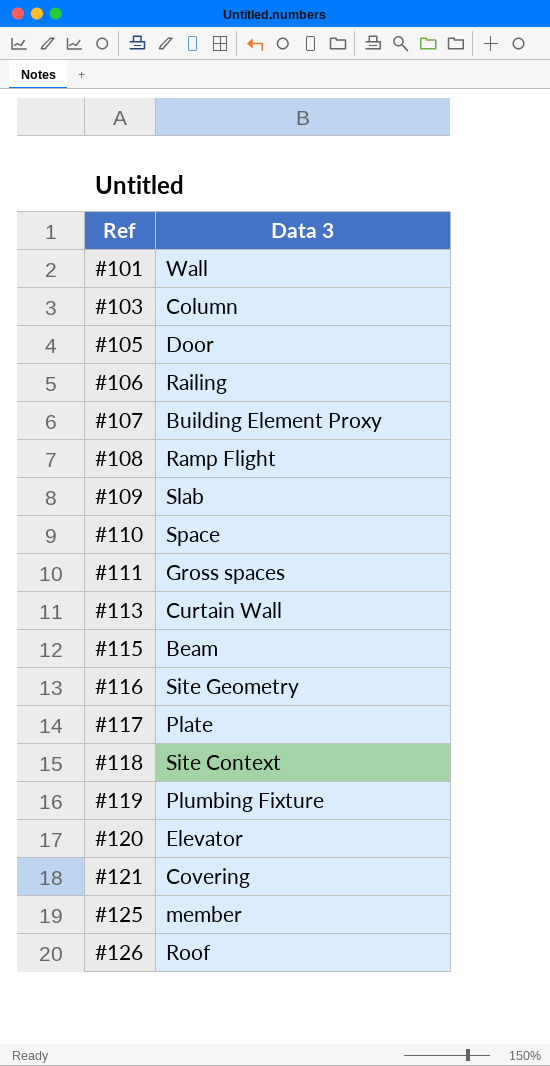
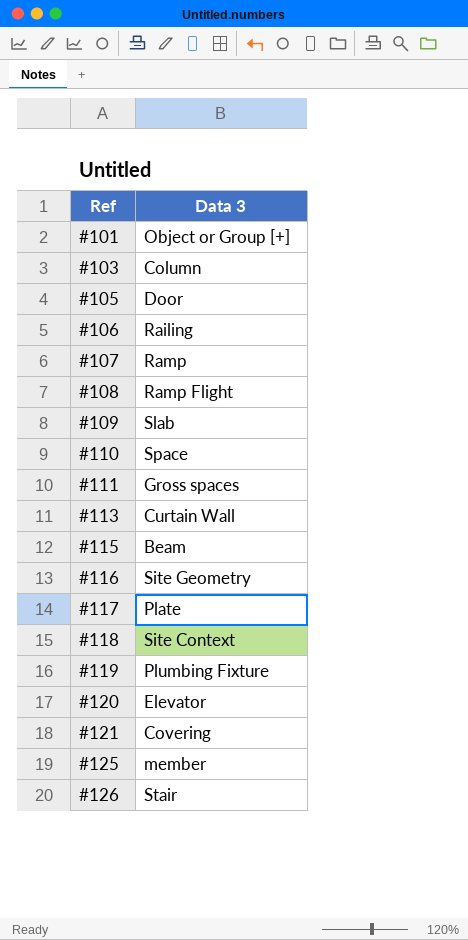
#101 | Data 3: Wall -> Object or Group [+]
#107 | Data 3: Building Element Proxy -> Ramp
#126 | Data 3: Roof -> Stair

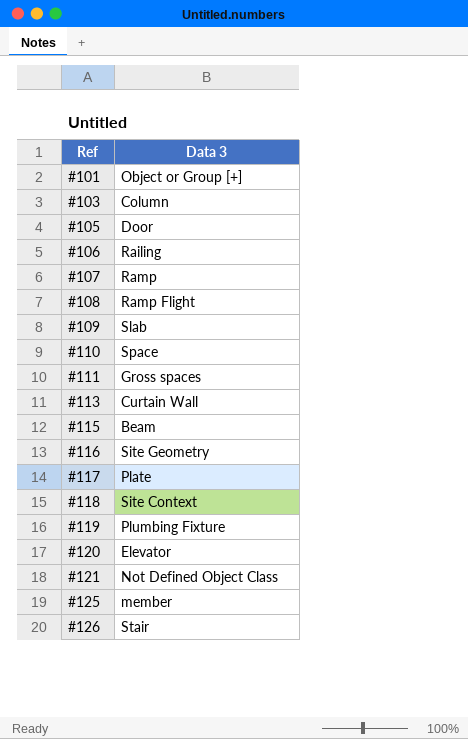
#121 | Data 3: Covering -> Not Defined Object Class

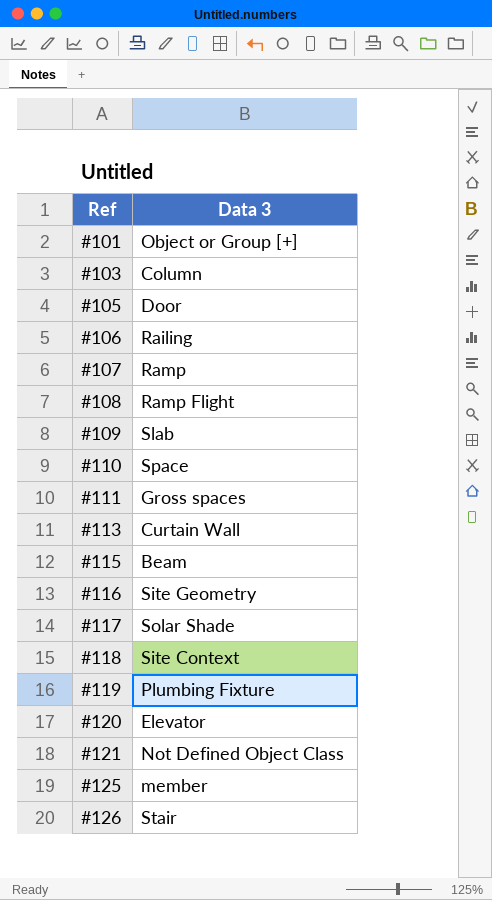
#117 | Data 3: Plate -> Solar Shade

